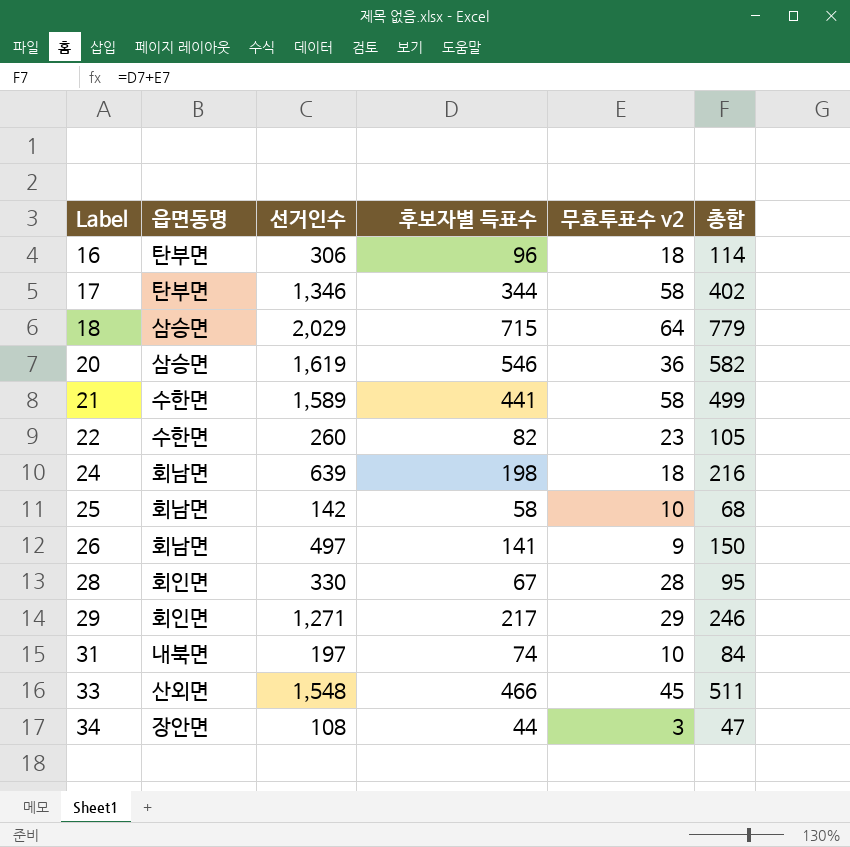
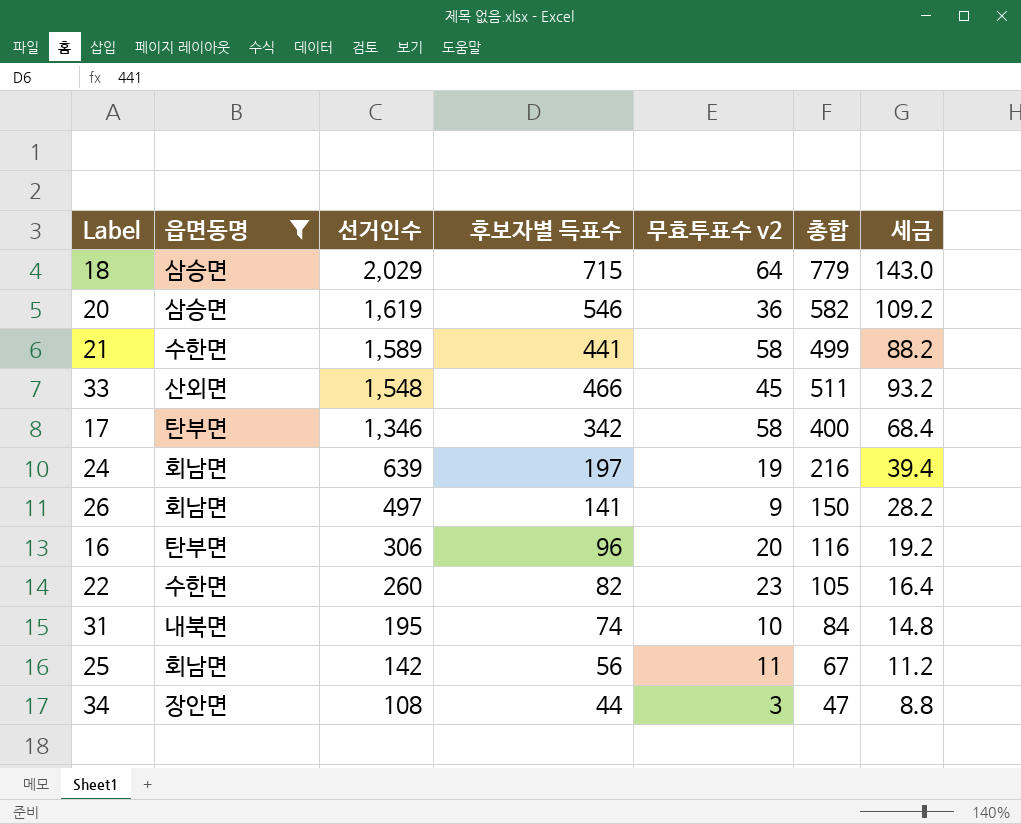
filter: none -> 읍면동명 != 회인면
row order: Label ascending -> 선거인수 descending
column 세금 | formula: none -> [후보자별 득표수] * 0.2
17 | 후보자별 득표수: 344 -> 342
17 | 총합: 402 -> 400
24 | 후보자별 득표수: 198 -> 197
24 | 무효투표수 v2: 18 -> 19
16 | 무효투표수 v2: 18 -> 20
16 | 총합: 114 -> 116
31 | 선거인수: 197 -> 195
25 | 후보자별 득표수: 58 -> 56
25 | 무효투표수 v2: 10 -> 11
25 | 총합: 68 -> 67

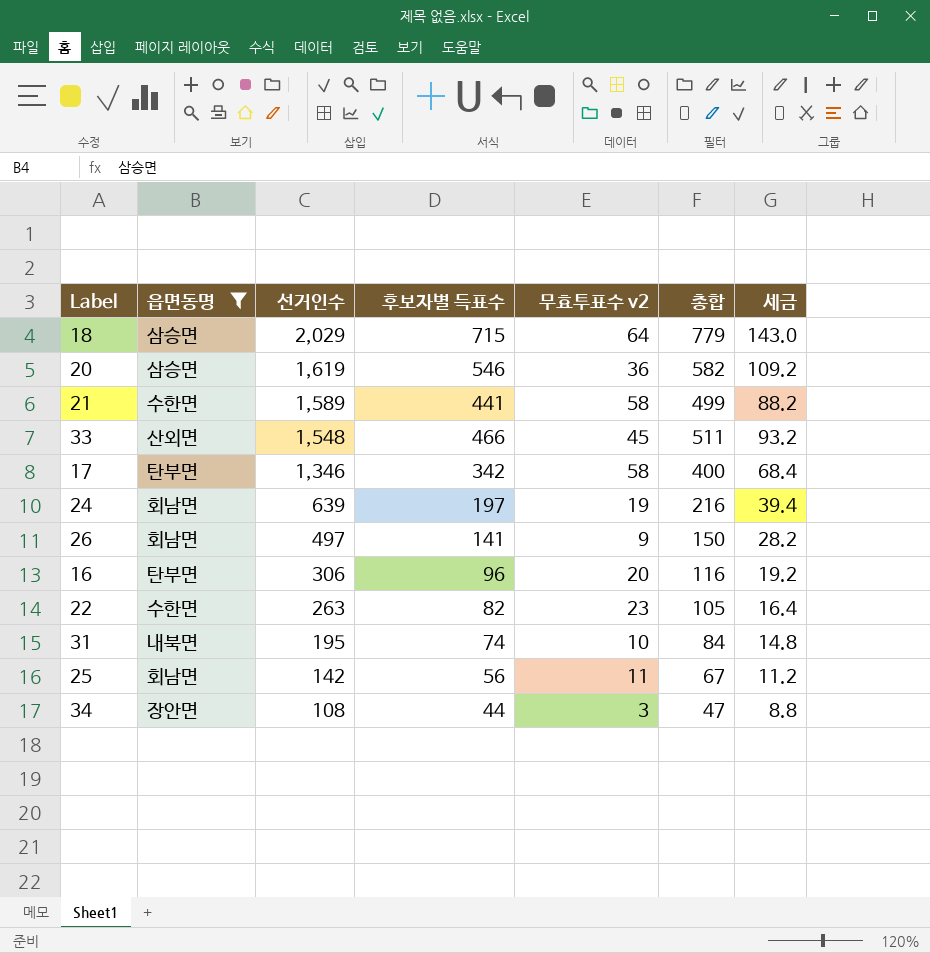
22 | 선거인수: 260 -> 263

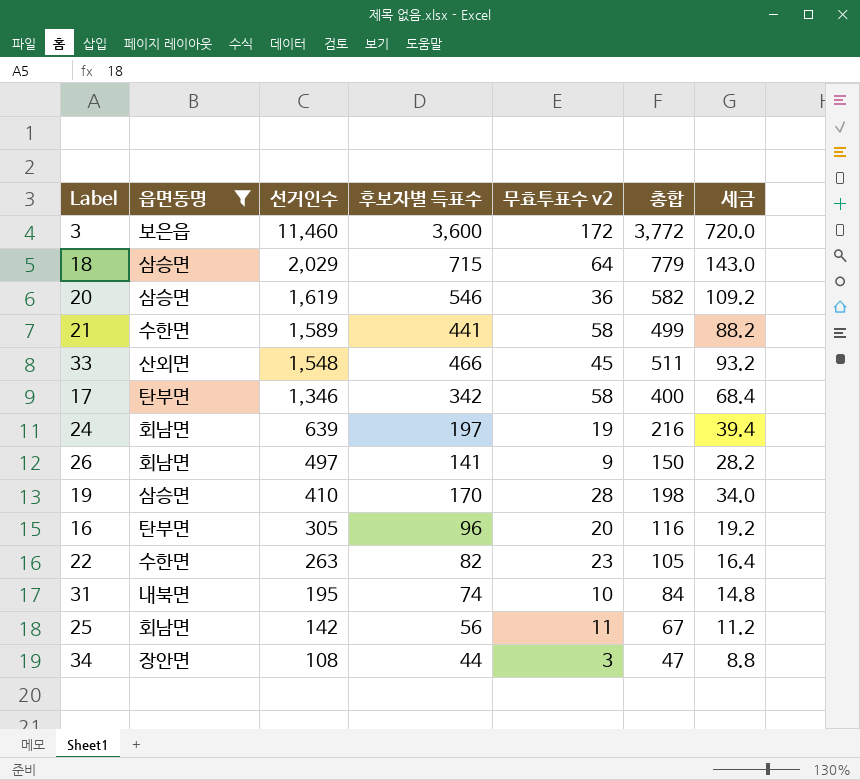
row 3: none -> 보은읍 | 11,460 | 3,600 | 172 | 3,772 | 720.0
row 19: none -> 삼승면 | 410 | 170 | 28 | 198 | 34.0
16 | 선거인수: 306 -> 305

